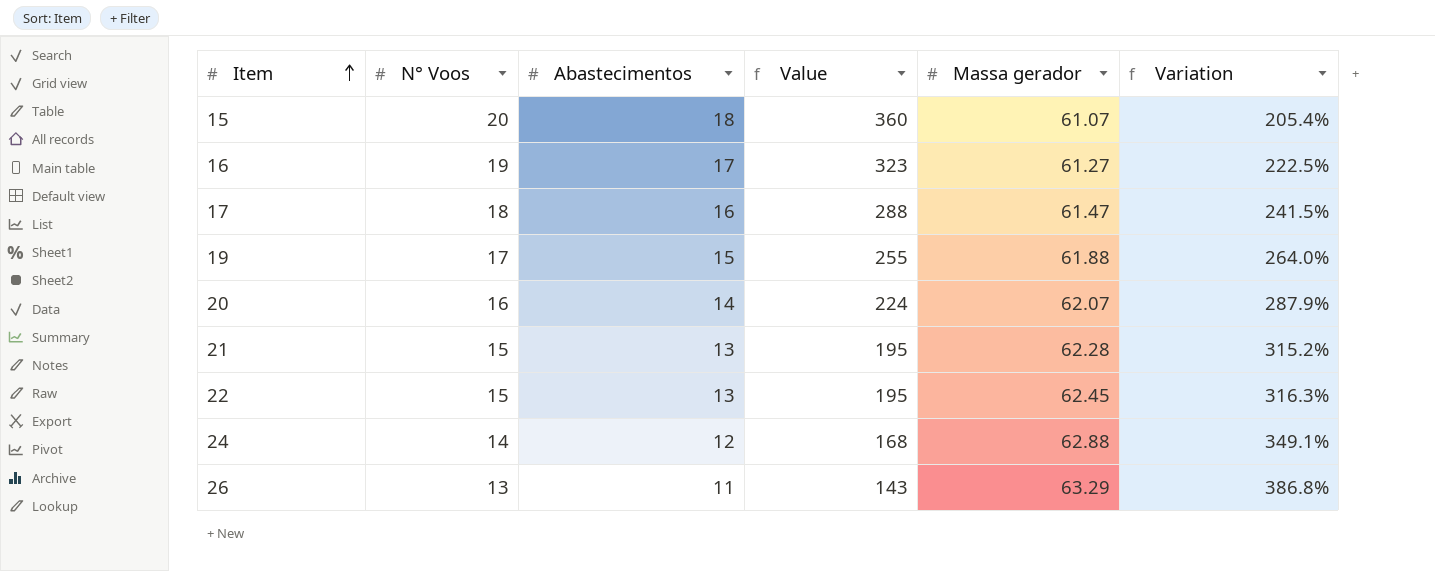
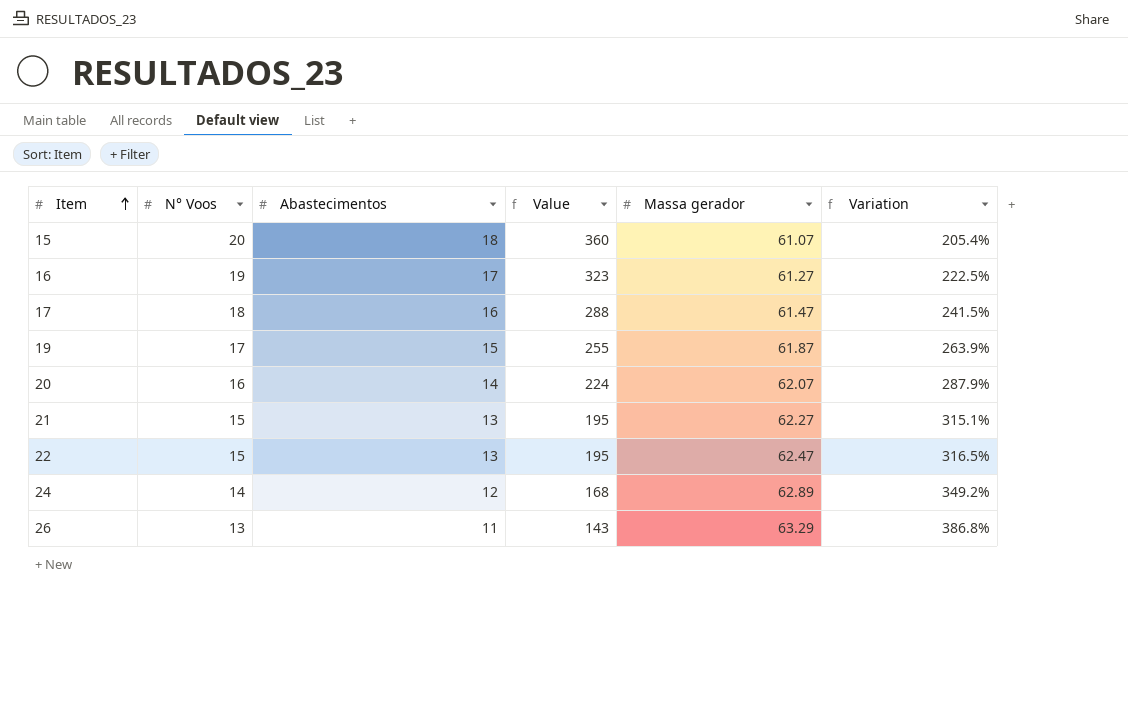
19 | Massa gerador: 61.88 -> 61.87
19 | Variation: 264.0% -> 263.9%
21 | Massa gerador: 62.28 -> 62.27
21 | Variation: 315.2% -> 315.1%
22 | Massa gerador: 62.45 -> 62.47
22 | Variation: 316.3% -> 316.5%
24 | Massa gerador: 62.88 -> 62.89
24 | Variation: 349.1% -> 349.2%

